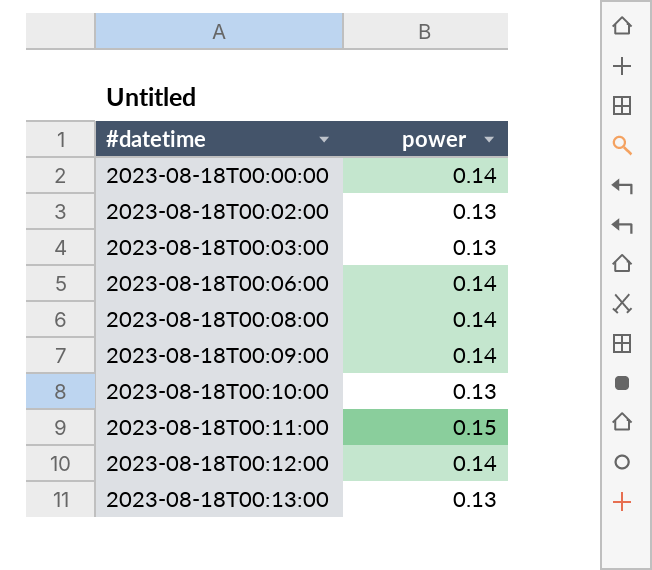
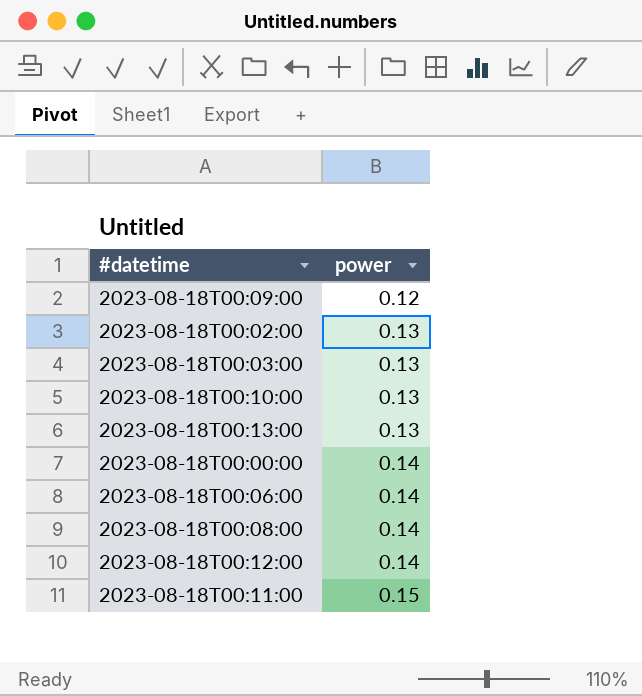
row order: #datetime ascending -> power ascending
2023-08-18T00:09:00 | power: 0.14 -> 0.12

